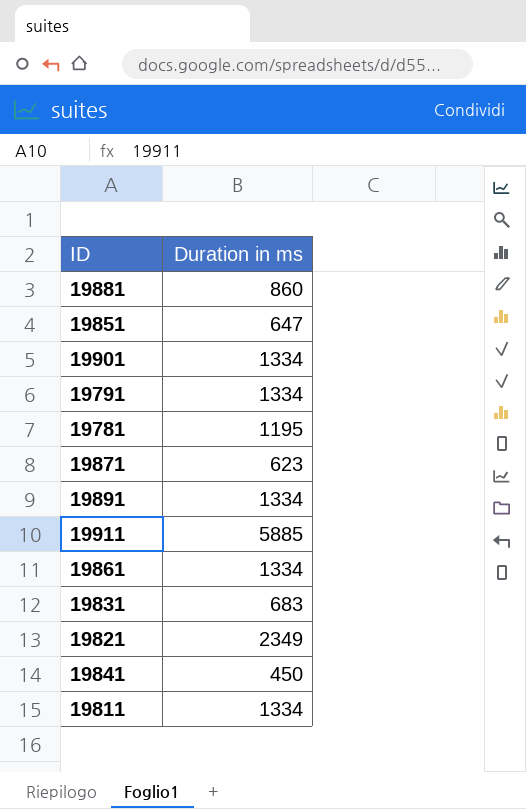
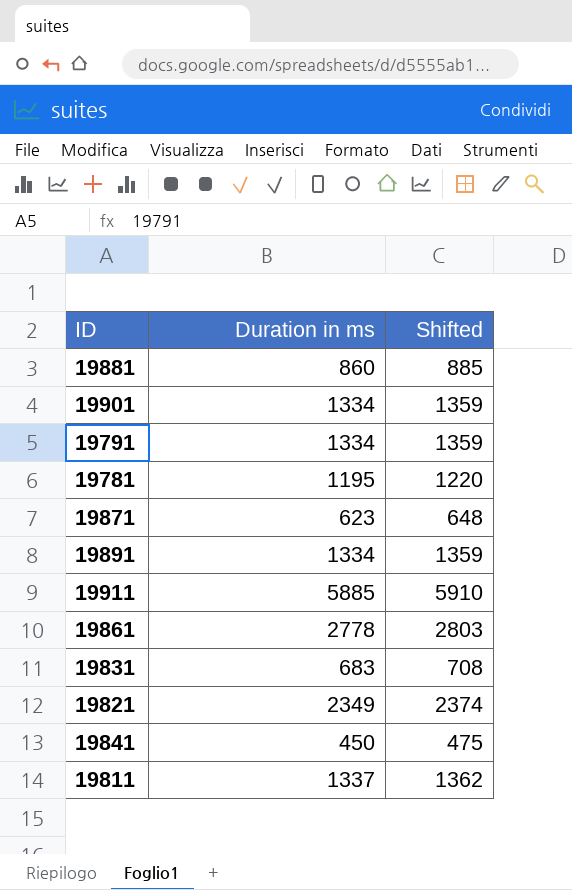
column Shifted | formula: none -> [Duration in ms] + 25
row 19851: 647 -> none
19861 | Duration in ms: 1334 -> 2778
19811 | Duration in ms: 1334 -> 1337

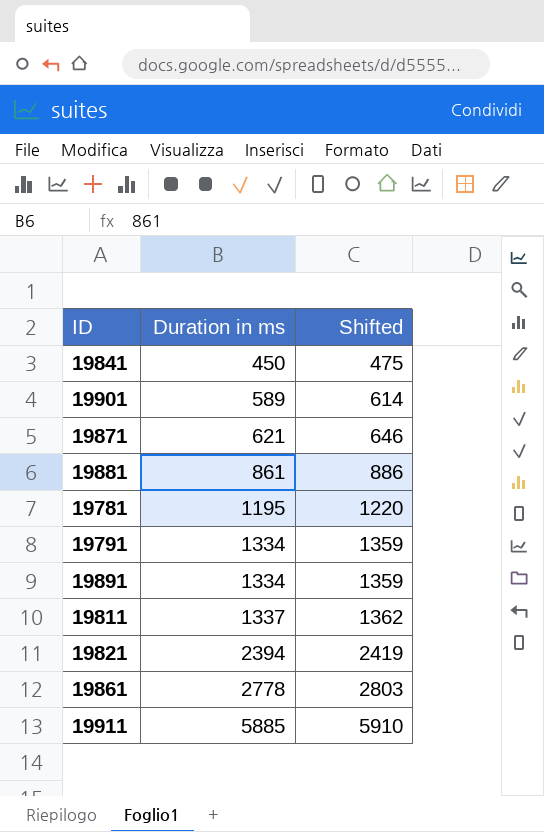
row order: none -> Duration in ms ascending
row 19831: 683 | 708 -> none
19901 | Duration in ms: 1334 -> 589
19901 | Shifted: 1359 -> 614
19871 | Duration in ms: 623 -> 621
19871 | Shifted: 648 -> 646
19881 | Duration in ms: 860 -> 861
19881 | Shifted: 885 -> 886
19821 | Duration in ms: 2349 -> 2394
19821 | Shifted: 2374 -> 2419

